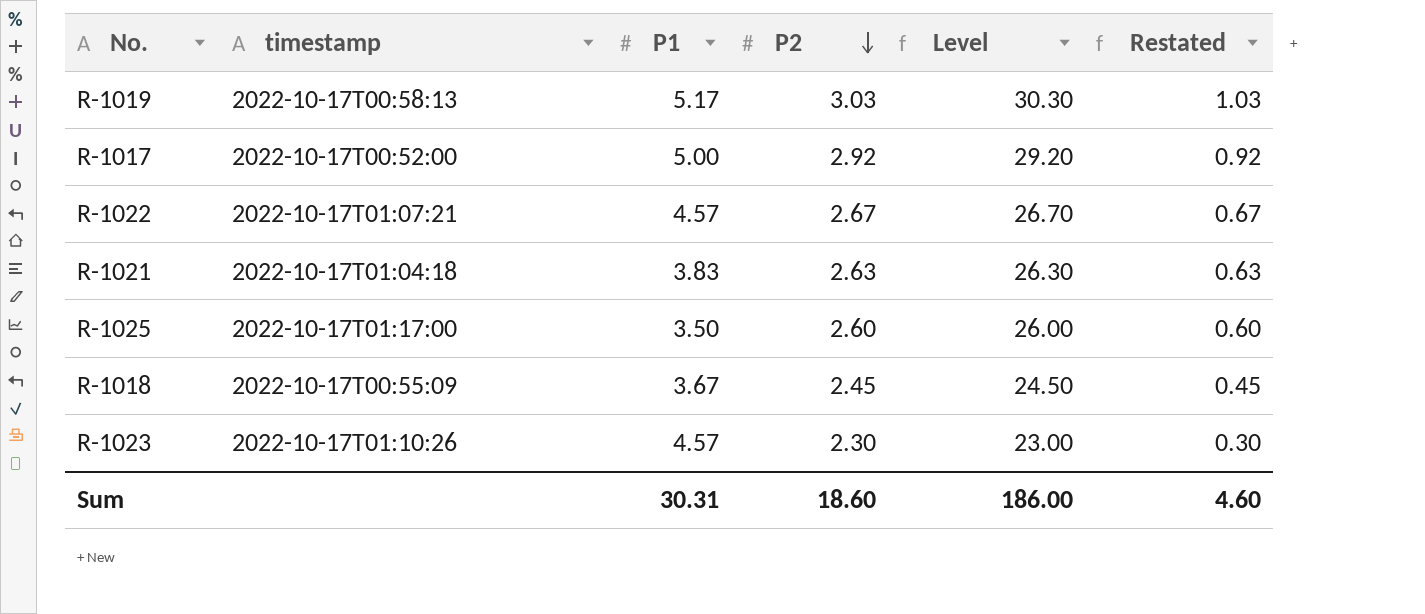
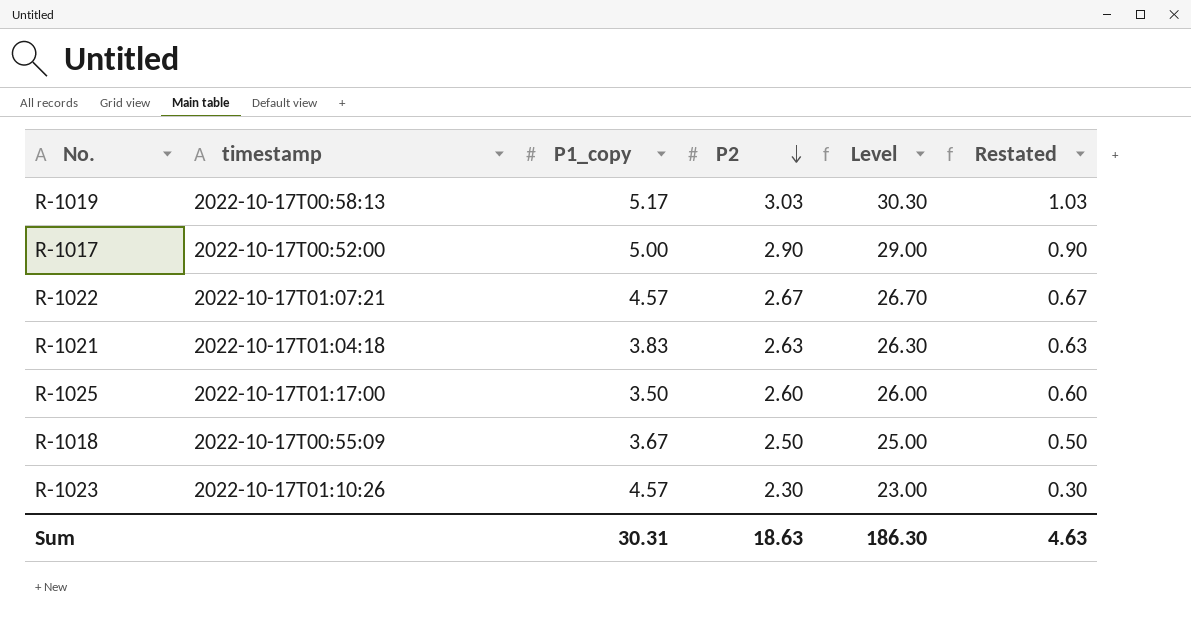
column name: P1 -> P1_copy
R-1017 | P2: 2.92 -> 2.90
R-1017 | Level: 29.20 -> 29.00
R-1017 | Restated: 0.92 -> 0.90
R-1018 | P2: 2.45 -> 2.50
R-1018 | Level: 24.50 -> 25.00
R-1018 | Restated: 0.45 -> 0.50
Sum | P2: 18.60 -> 18.63
Sum | Level: 186.00 -> 186.30
Sum | Restated: 4.60 -> 4.63

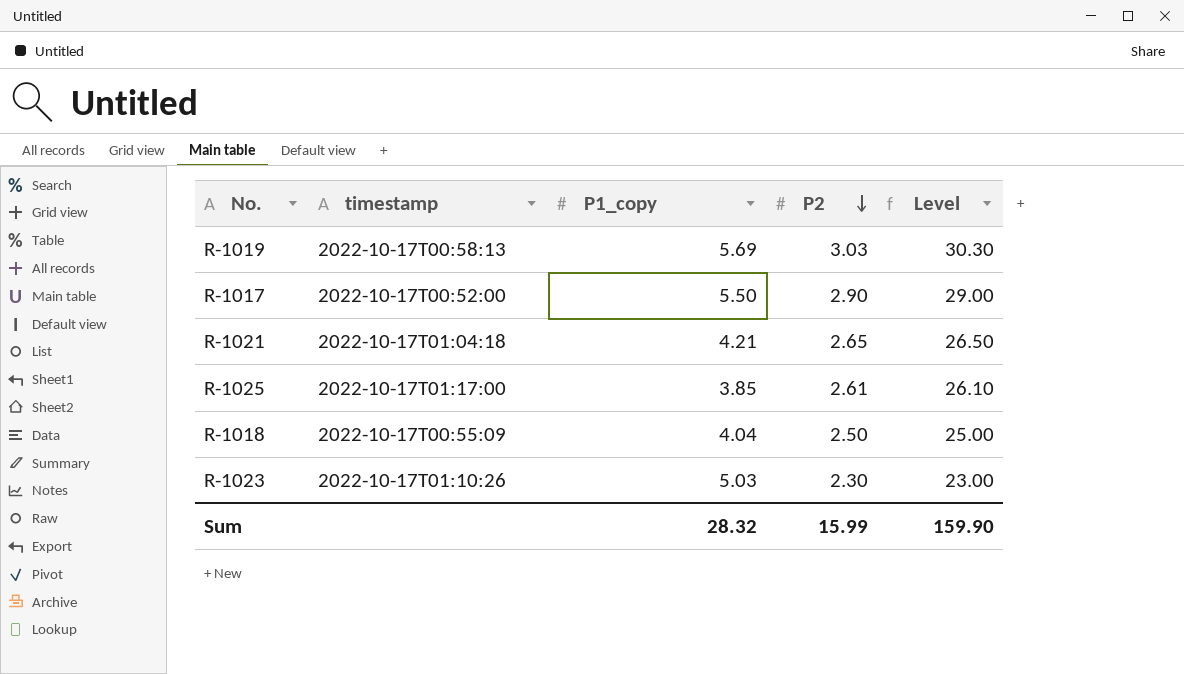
column Restated | formula: [P2] - 2 -> none
row R-1022: 2022-10-17T01:07:21 | 4.57 | 2.67 | 26.70 | 0.67 -> none
R-1019 | P1_copy: 5.17 -> 5.69
R-1017 | P1_copy: 5.00 -> 5.50
R-1021 | P1_copy: 3.83 -> 4.21
R-1021 | P2: 2.63 -> 2.65
R-1021 | Level: 26.30 -> 26.50
R-1025 | P1_copy: 3.50 -> 3.85
R-1025 | P2: 2.60 -> 2.61
R-1025 | Level: 26.00 -> 26.10
R-1018 | P1_copy: 3.67 -> 4.04
R-1023 | P1_copy: 4.57 -> 5.03
Sum | P1_copy: 30.31 -> 28.32
Sum | P2: 18.63 -> 15.99
Sum | Level: 186.30 -> 159.90

